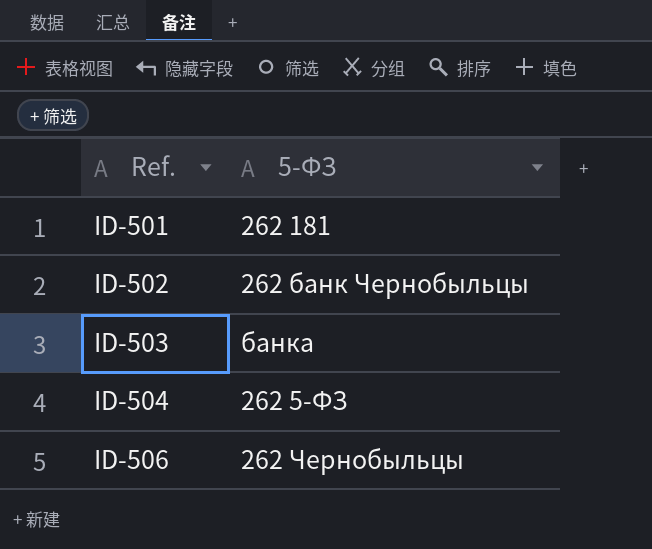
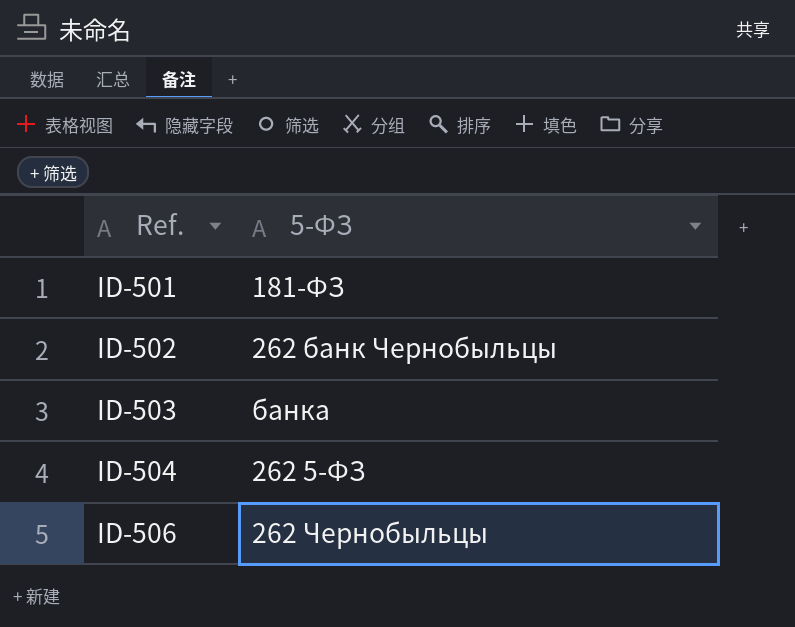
ID-501 | 5-ФЗ: 262 181 -> 181-ФЗ

